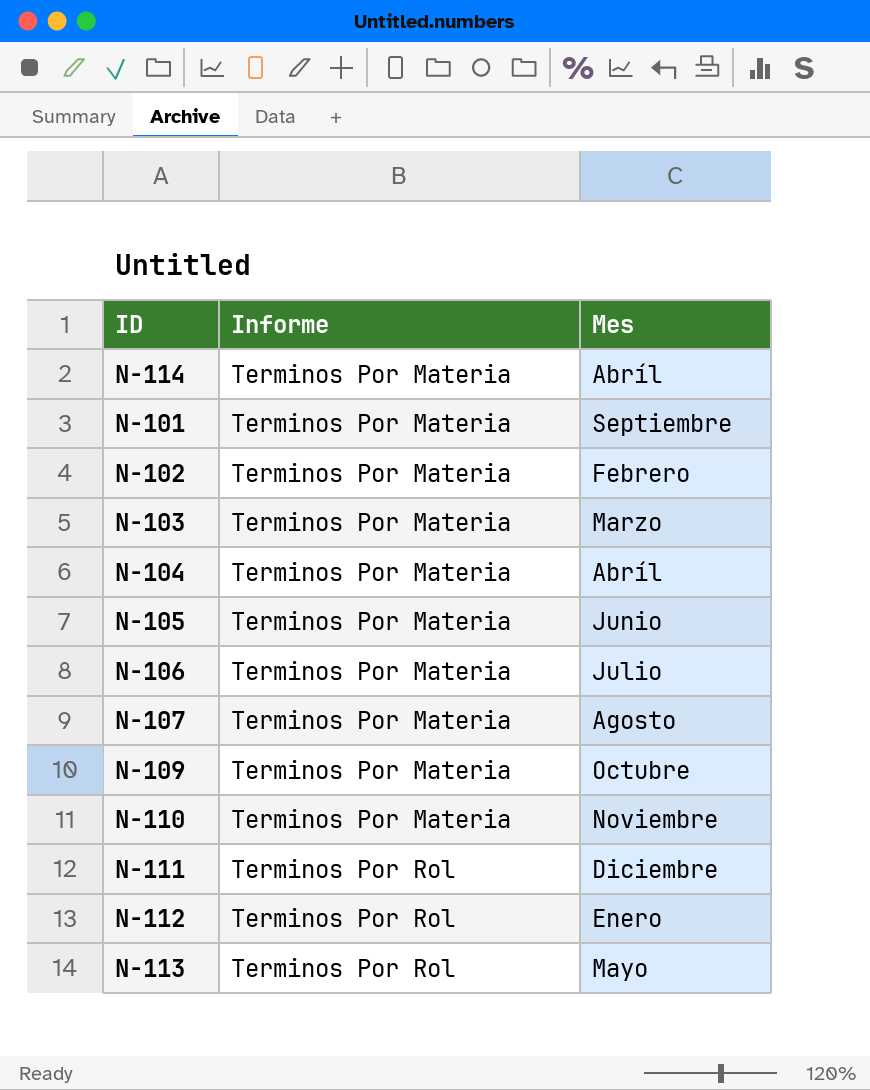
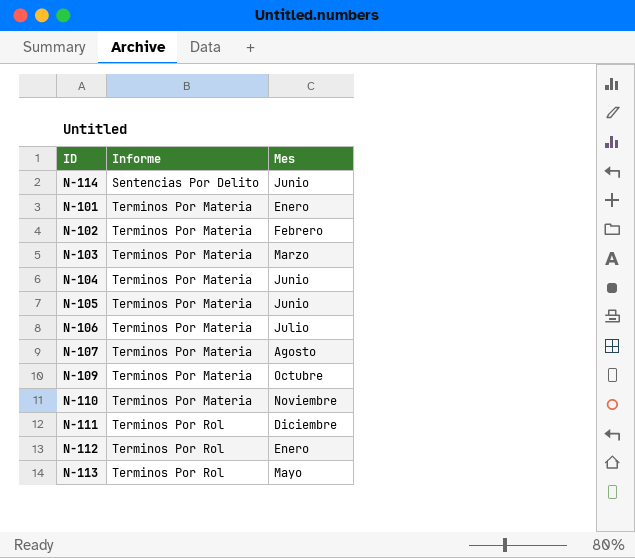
N-114 | Informe: Terminos Por Materia -> Sentencias Por Delito
N-114 | Mes: Abríl -> Junio
N-101 | Mes: Septiembre -> Enero
N-104 | Mes: Abríl -> Junio

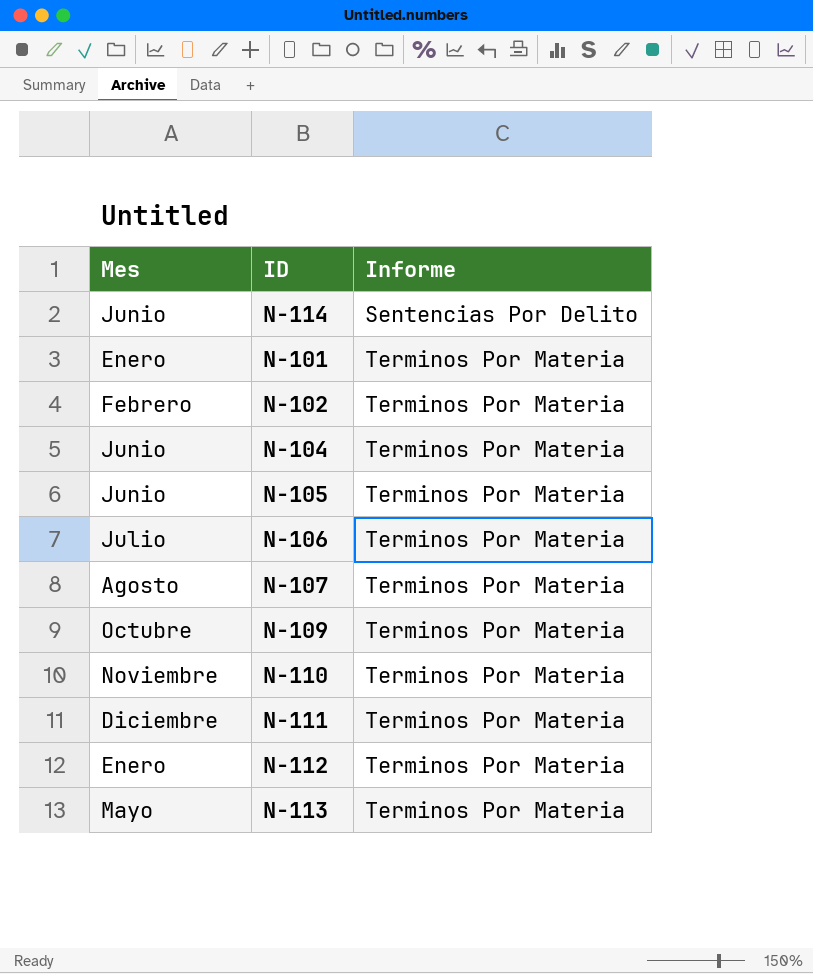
column Mes | position: 3 -> 1
row N-103: Terminos Por Materia | Marzo -> none
N-111 | Informe: Terminos Por Rol -> Terminos Por Materia
N-112 | Informe: Terminos Por Rol -> Terminos Por Materia
N-113 | Informe: Terminos Por Rol -> Terminos Por Materia

